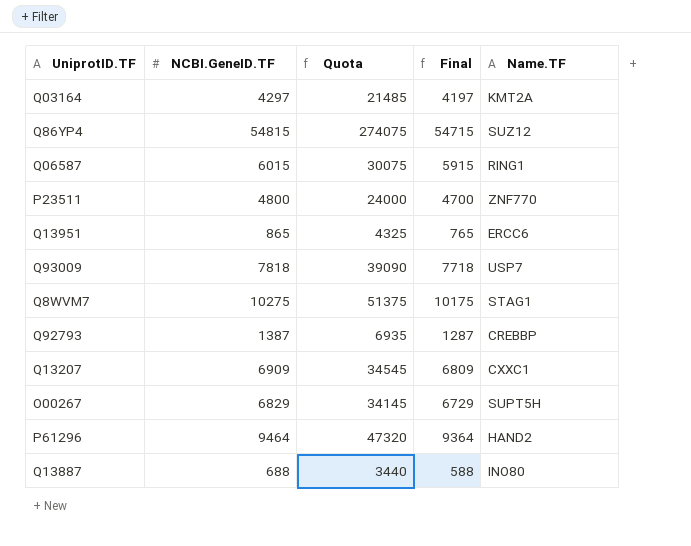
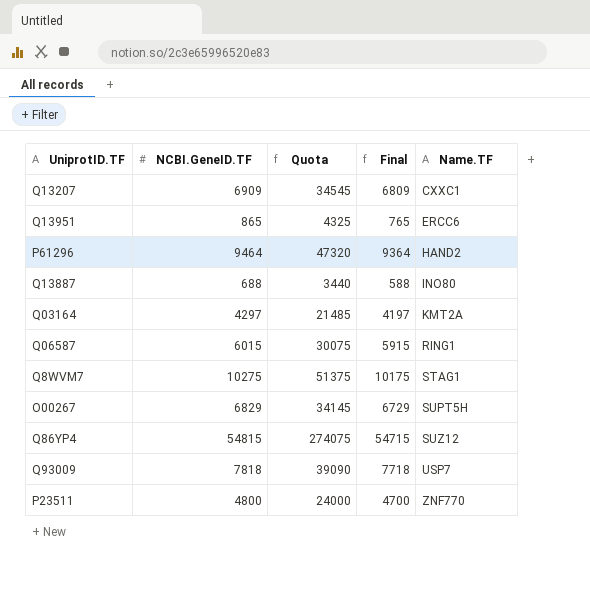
row order: none -> Name.TF ascending
row Q92793: 1387 | 6935 | 1287 | CREBBP -> none

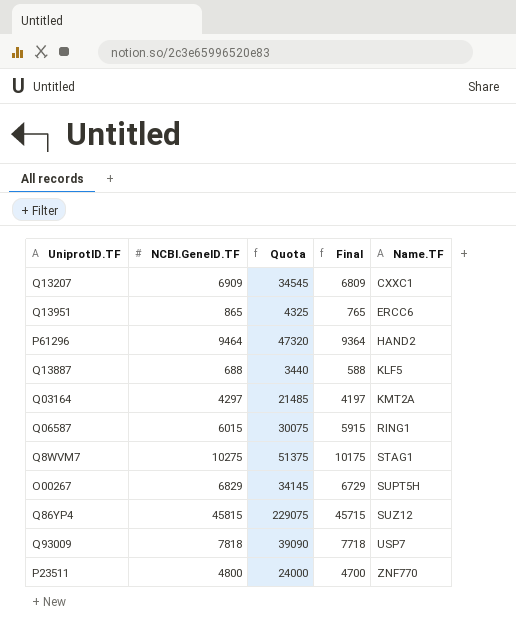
Q13887 | Name.TF: INO80 -> KLF5
Q86YP4 | NCBI.GeneID.TF: 54815 -> 45815
Q86YP4 | Quota: 274075 -> 229075
Q86YP4 | Final: 54715 -> 45715

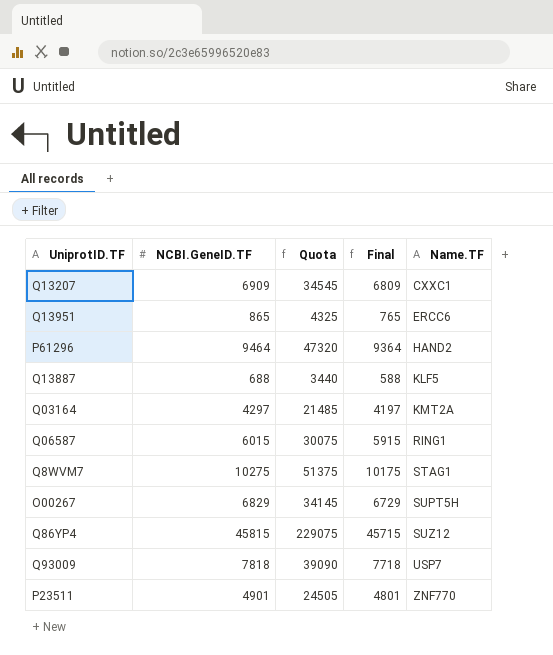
P23511 | NCBI.GeneID.TF: 4800 -> 4901
P23511 | Quota: 24000 -> 24505
P23511 | Final: 4700 -> 4801

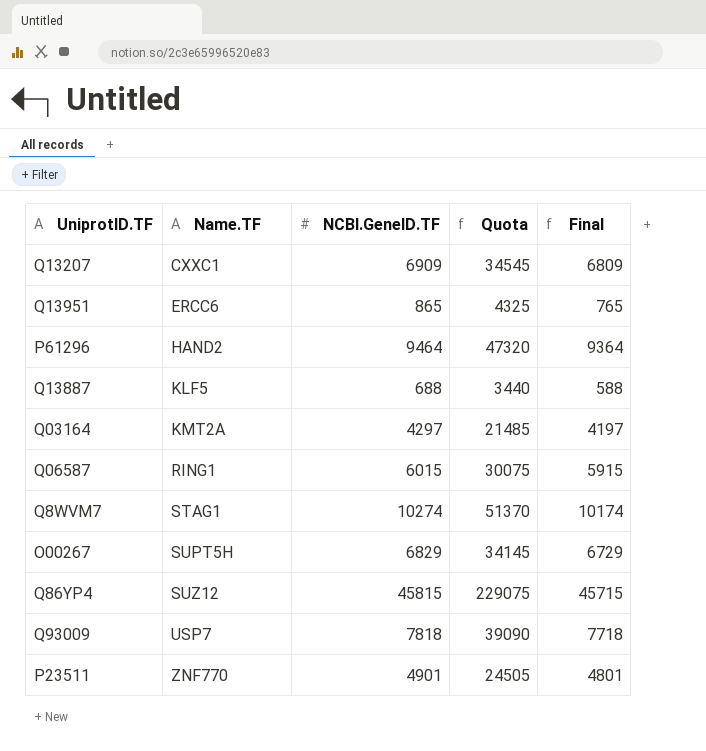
column Name.TF | position: 5 -> 2
Q8WVM7 | NCBI.GeneID.TF: 10275 -> 10274
Q8WVM7 | Quota: 51375 -> 51370
Q8WVM7 | Final: 10175 -> 10174

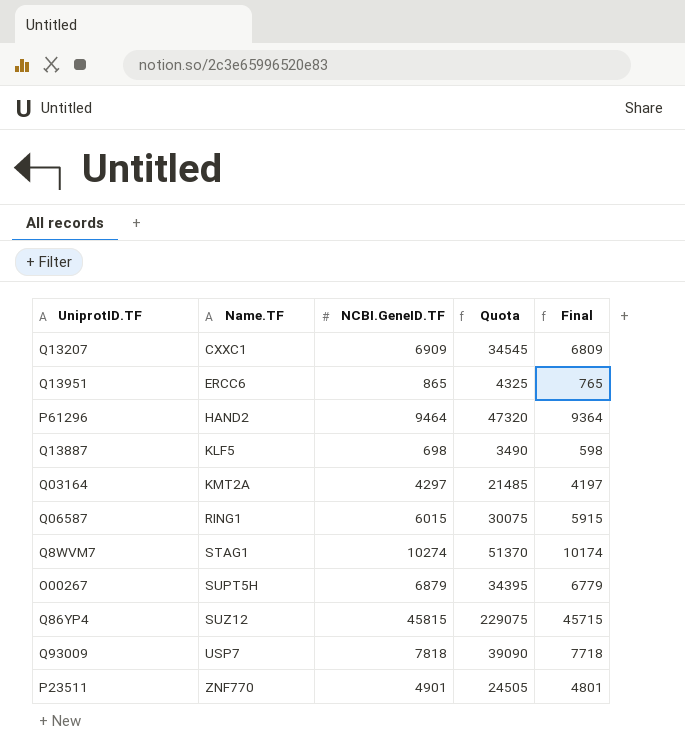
Q13887 | NCBI.GeneID.TF: 688 -> 698
Q13887 | Quota: 3440 -> 3490
Q13887 | Final: 588 -> 598
O00267 | NCBI.GeneID.TF: 6829 -> 6879
O00267 | Quota: 34145 -> 34395
O00267 | Final: 6729 -> 6779

